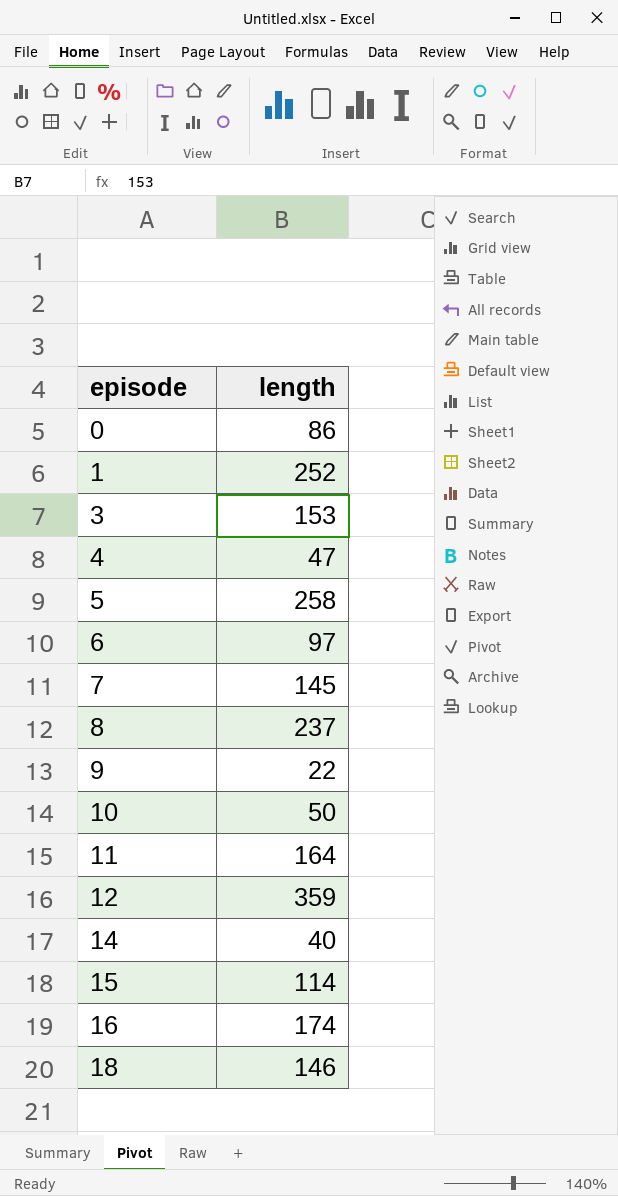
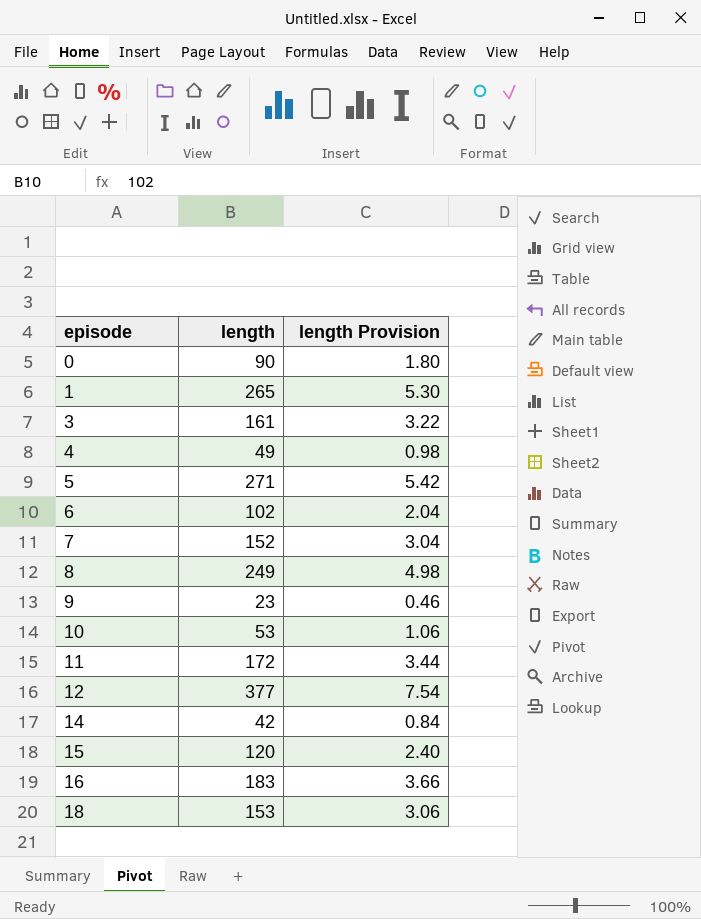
column length Provision | formula: none -> [length] * 0.02
0 | length: 86 -> 90
1 | length: 252 -> 265
3 | length: 153 -> 161
4 | length: 47 -> 49
5 | length: 258 -> 271
6 | length: 97 -> 102
7 | length: 145 -> 152
8 | length: 237 -> 249
9 | length: 22 -> 23
10 | length: 50 -> 53
11 | length: 164 -> 172
12 | length: 359 -> 377
14 | length: 40 -> 42
15 | length: 114 -> 120
16 | length: 174 -> 183
18 | length: 146 -> 153

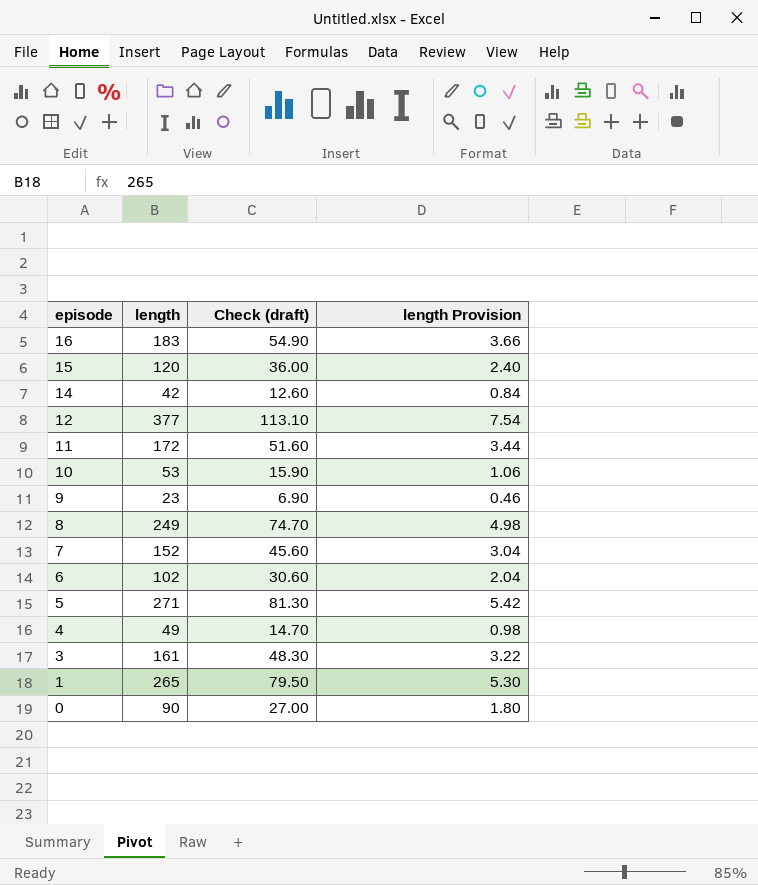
row order: episode ascending -> episode descending
column Check (draft) | formula: none -> [length] * 0.3
row 18: 153 | 3.06 -> none

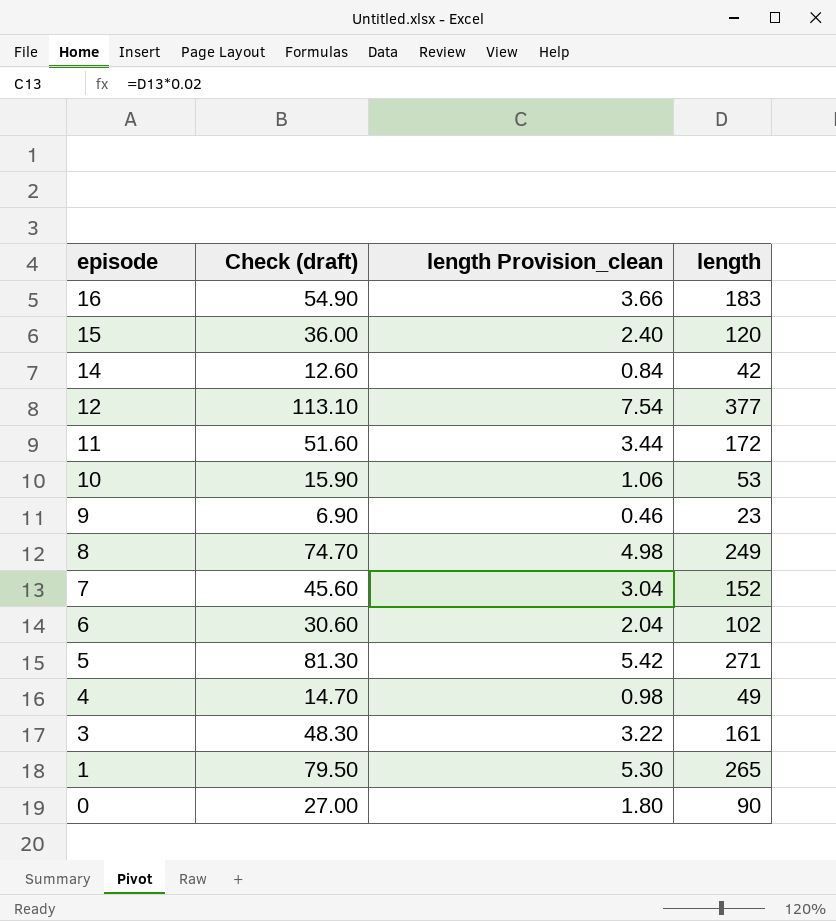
column name: length Provision -> length Provision_clean
column length | position: 2 -> 4

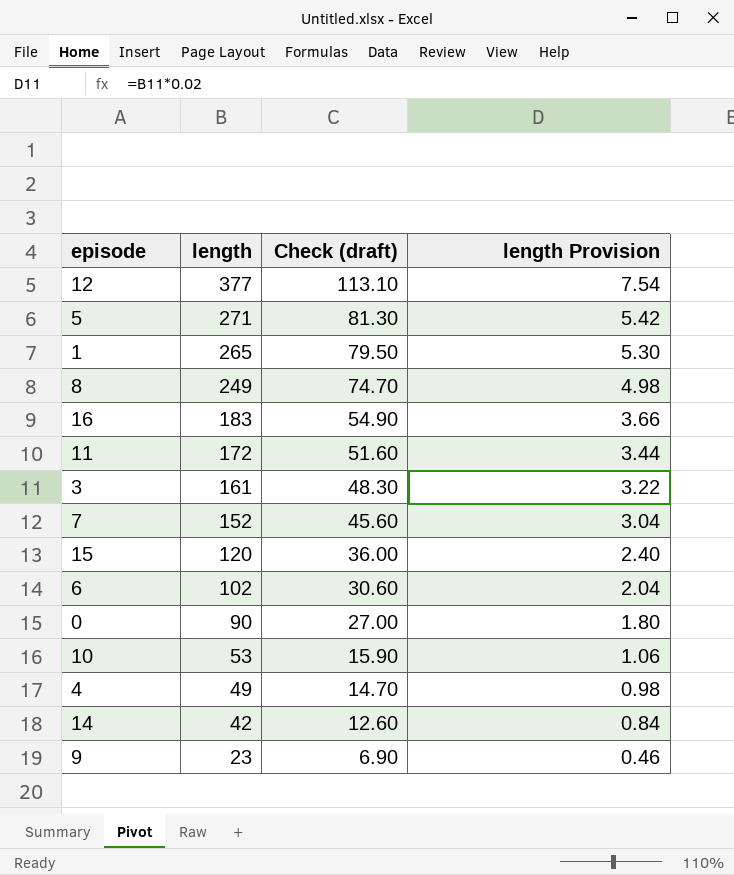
row order: episode descending -> length descending
column length | position: 4 -> 2
column name: length Provision_clean -> length Provision

